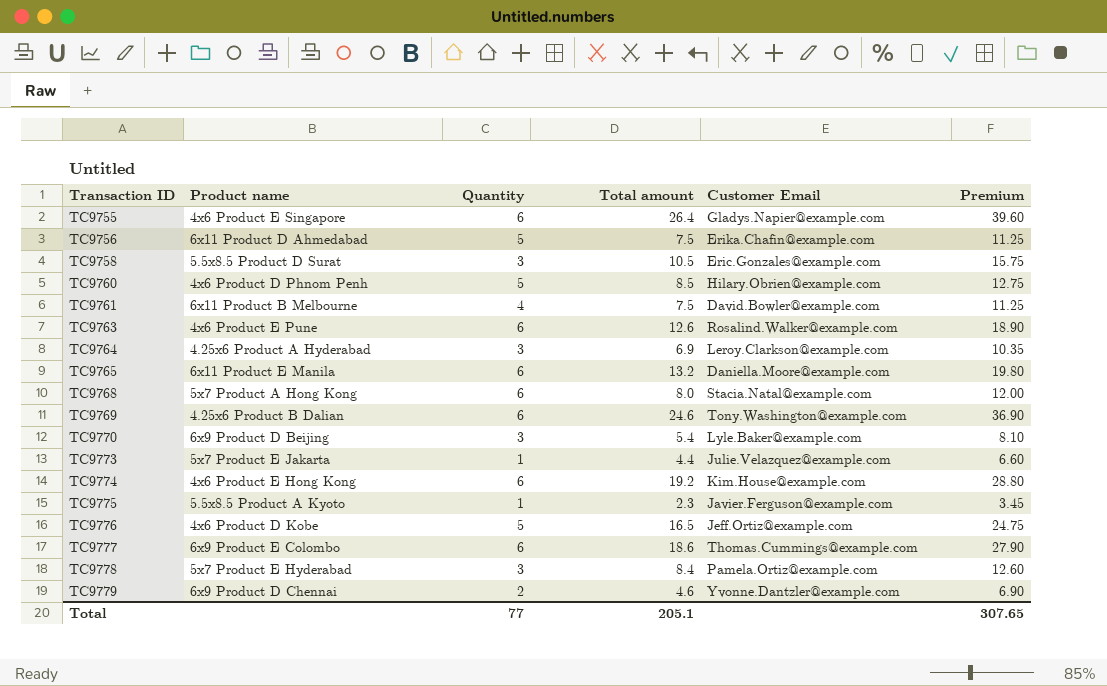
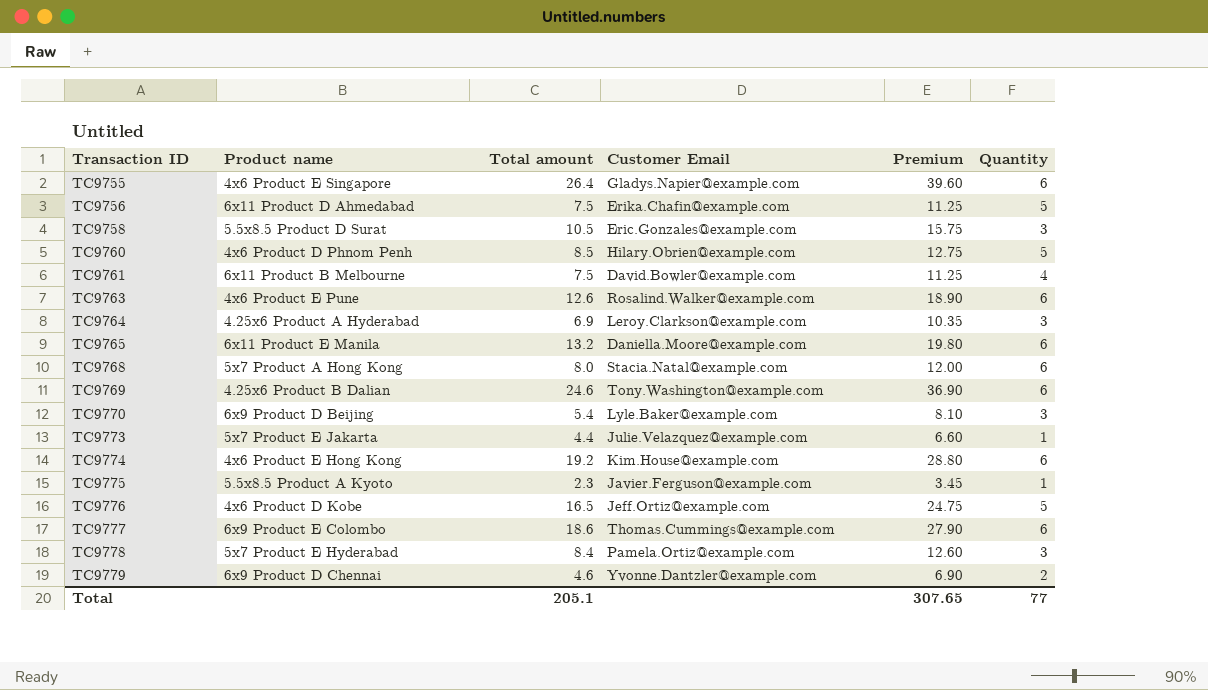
column Quantity | position: 3 -> 6

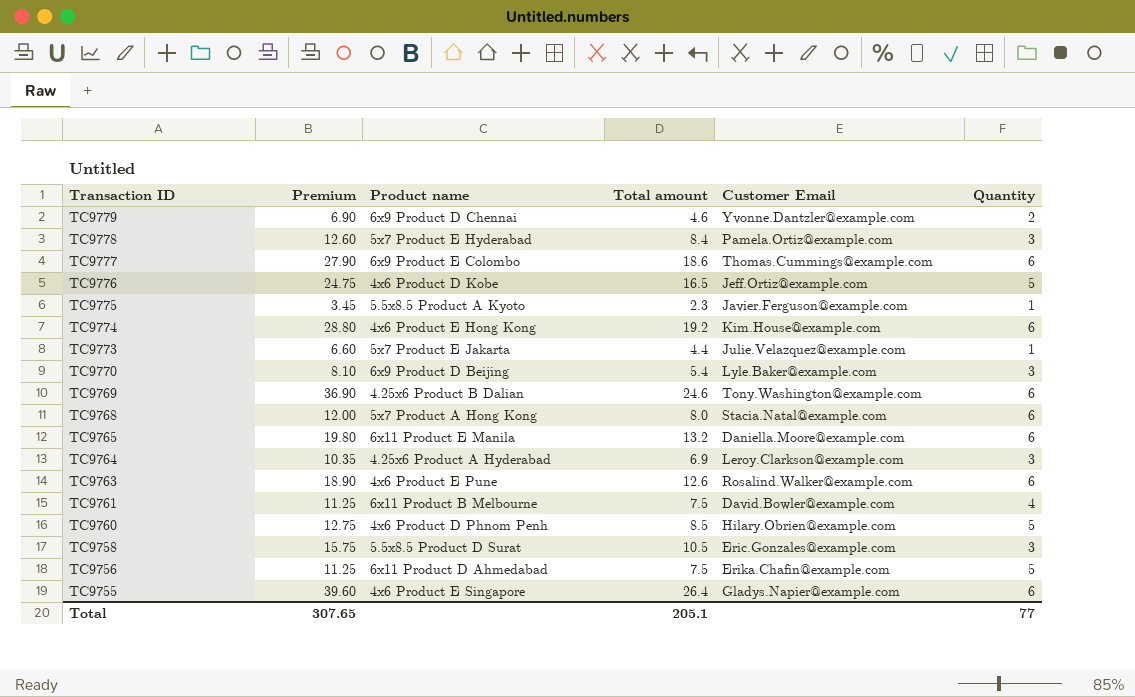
row order: Transaction ID ascending -> Transaction ID descending
column Premium | position: 5 -> 2

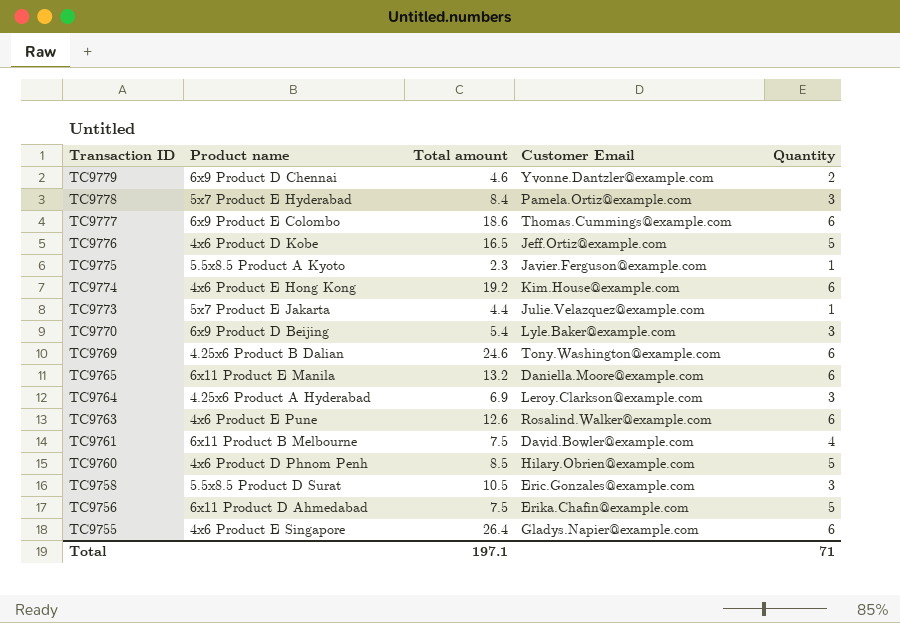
column Premium | formula: [Total amount] * 1.5 -> none
row TC9768: 12.00 | 5x7 Product A Hong Kong | 8.0 | Stacia.Natal@example.com | 6 -> none
Total | Total amount: 205.1 -> 197.1
Total | Quantity: 77 -> 71

